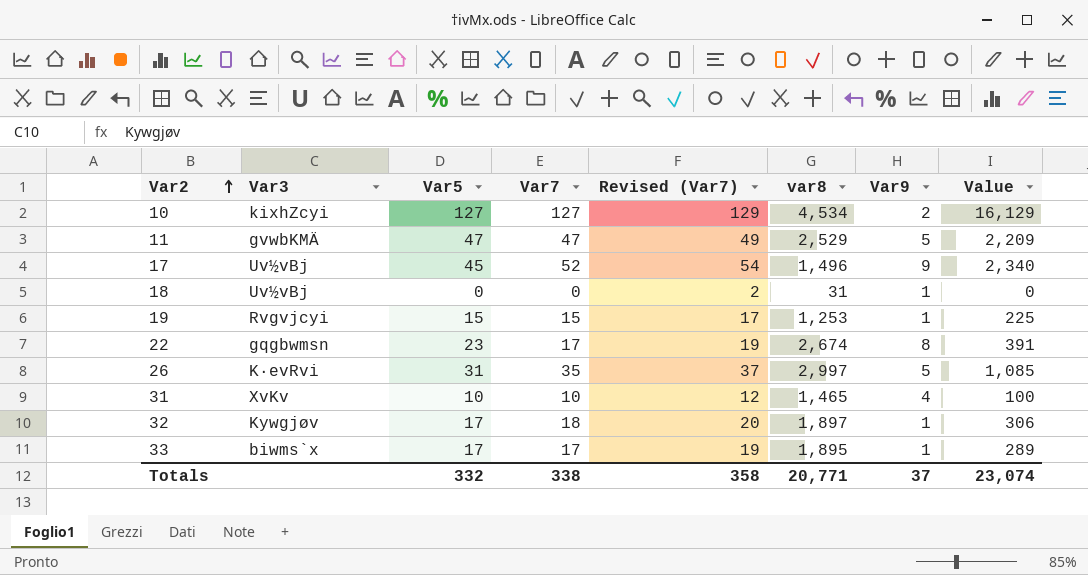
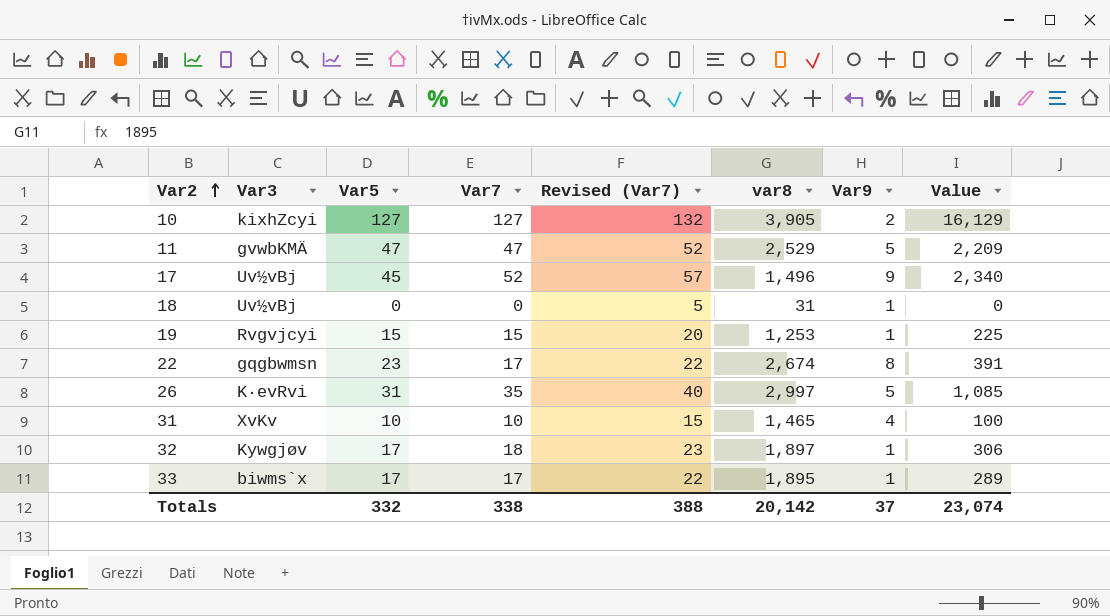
column Revised (Var7) | formula: [Var7] + 2 -> [Var7] + 5
10 | var8: 4,534 -> 3,905
Totals | Revised (Var7): 358 -> 388
Totals | var8: 20,771 -> 20,142

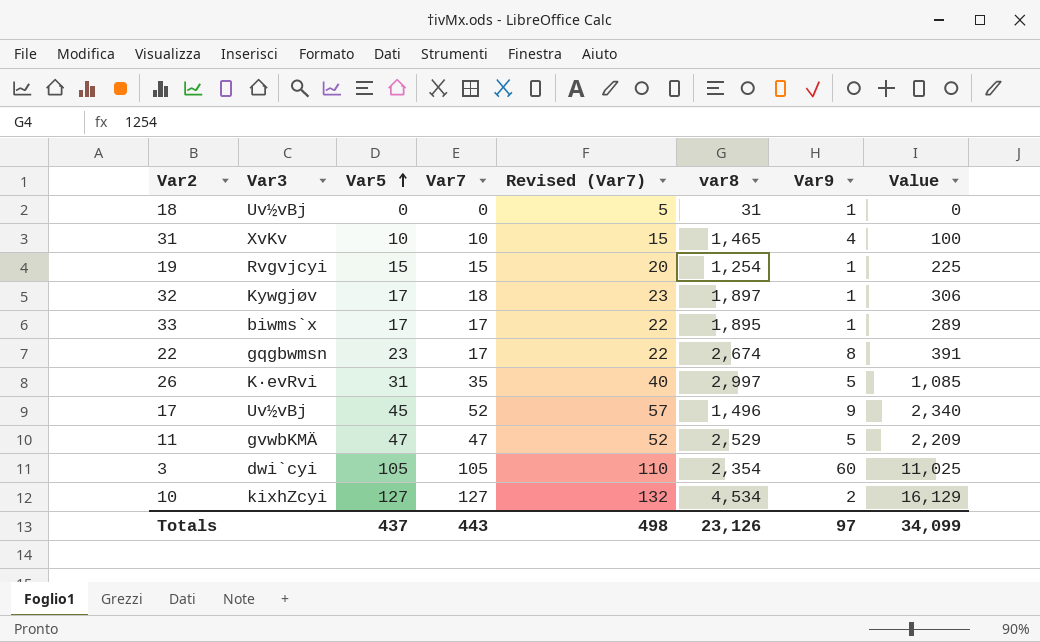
row order: Var2 ascending -> Var5 ascending
19 | var8: 1,253 -> 1,254
row 3: none -> dwi`cyi | 105 | 105 | 110 | 2,354 | 60 | 11,025
10 | var8: 3,905 -> 4,534
Totals | Var5: 332 -> 437
Totals | Var7: 338 -> 443
Totals | Revised (Var7): 388 -> 498
Totals | var8: 20,142 -> 23,126
Totals | Var9: 37 -> 97
Totals | Value: 23,074 -> 34,099

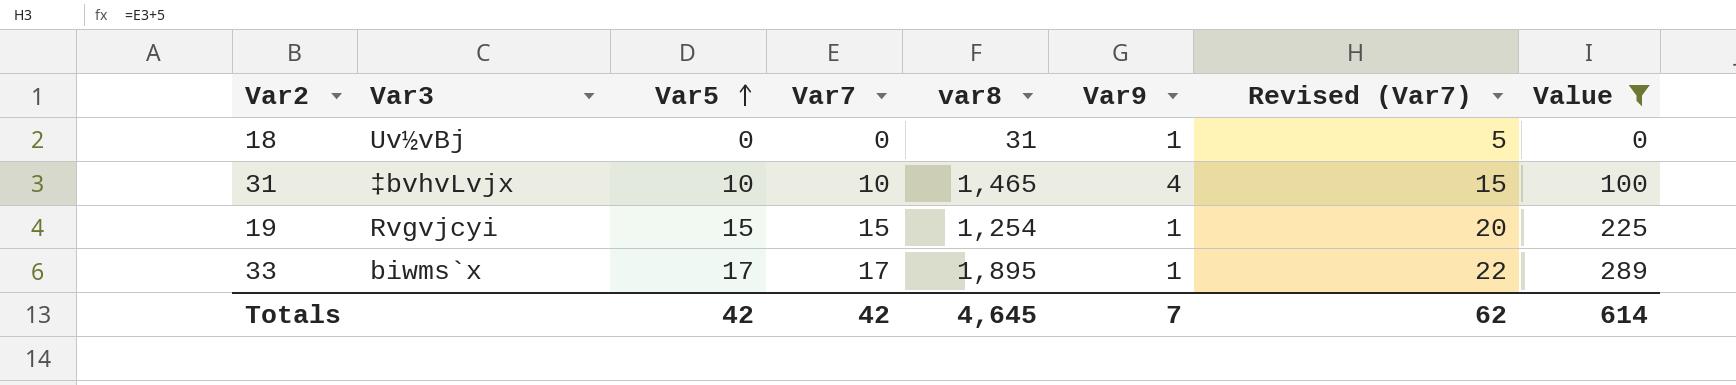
filter: none -> Value <= 289
column Revised (Var7) | position: 5 -> 7
31 | Var3: XvKv -> ‡bvhvLvjx
Totals | Var5: 437 -> 42
Totals | Var7: 443 -> 42
Totals | var8: 23,126 -> 4,645
Totals | Var9: 97 -> 7
Totals | Revised (Var7): 498 -> 62
Totals | Value: 34,099 -> 614

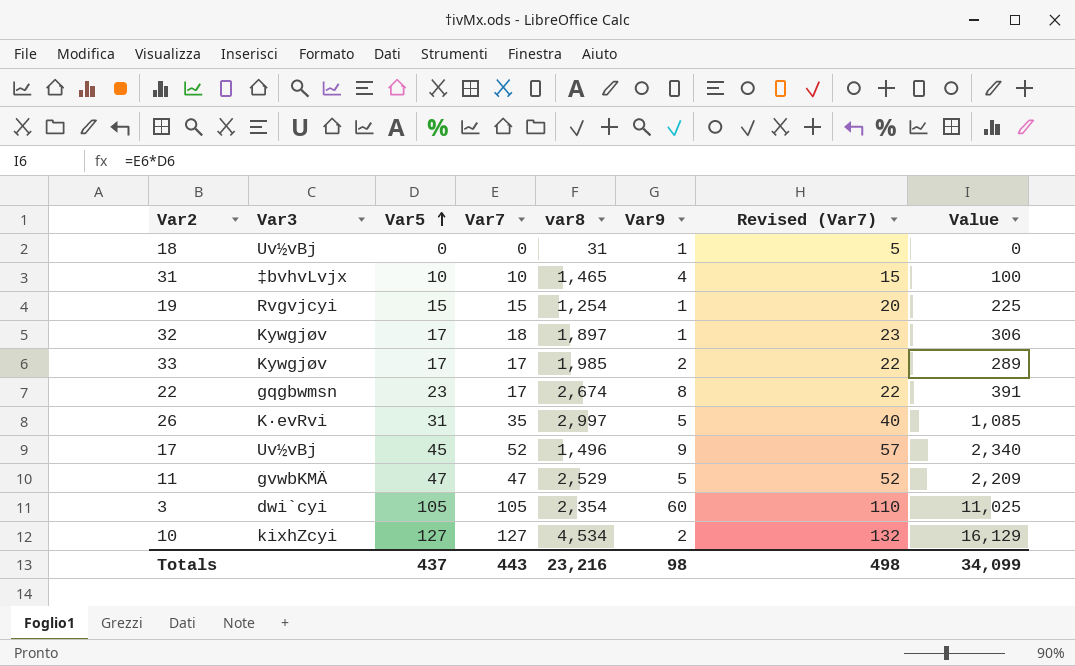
filter: Value <= 289 -> none
33 | Var3: biwms`x -> Kywgjøv
33 | var8: 1,895 -> 1,985
33 | Var9: 1 -> 2
Totals | Var5: 42 -> 437
Totals | Var7: 42 -> 443
Totals | var8: 4,645 -> 23,216
Totals | Var9: 7 -> 98
Totals | Revised (Var7): 62 -> 498
Totals | Value: 614 -> 34,099

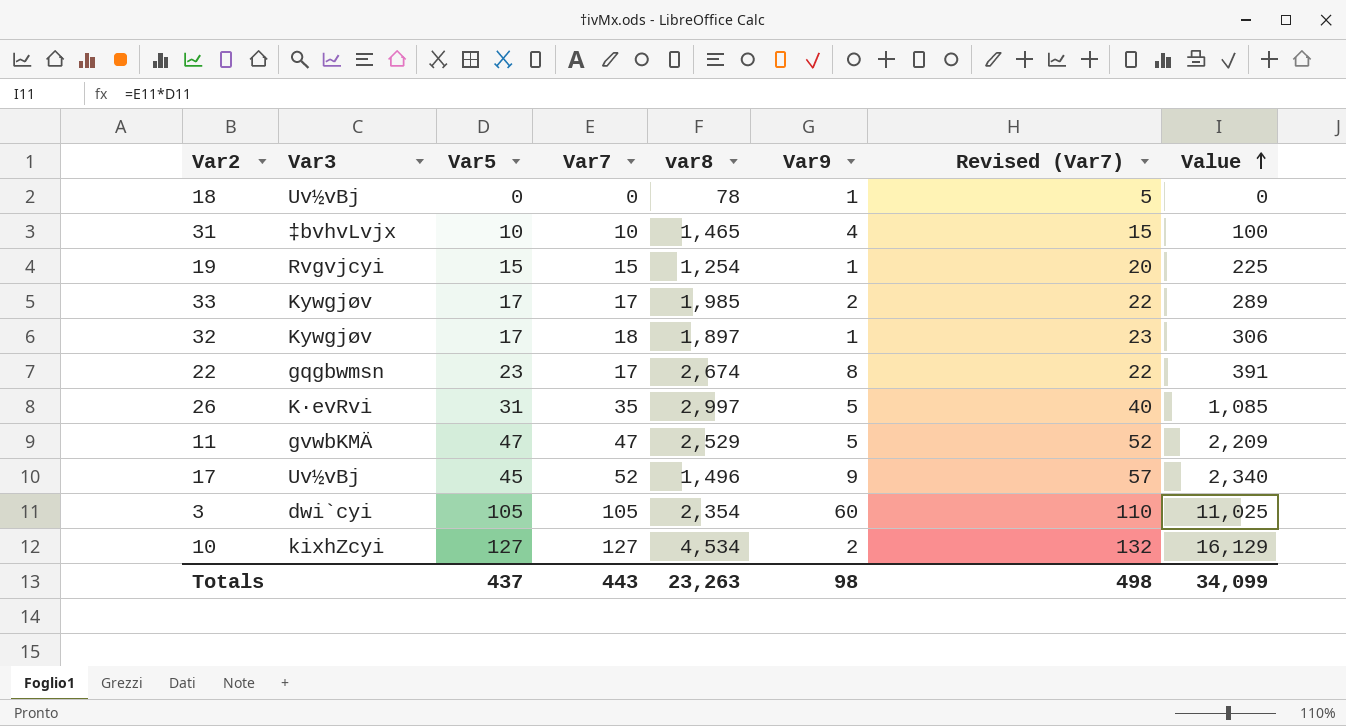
row order: Var5 ascending -> Value ascending
18 | var8: 31 -> 78
Totals | var8: 23,216 -> 23,263

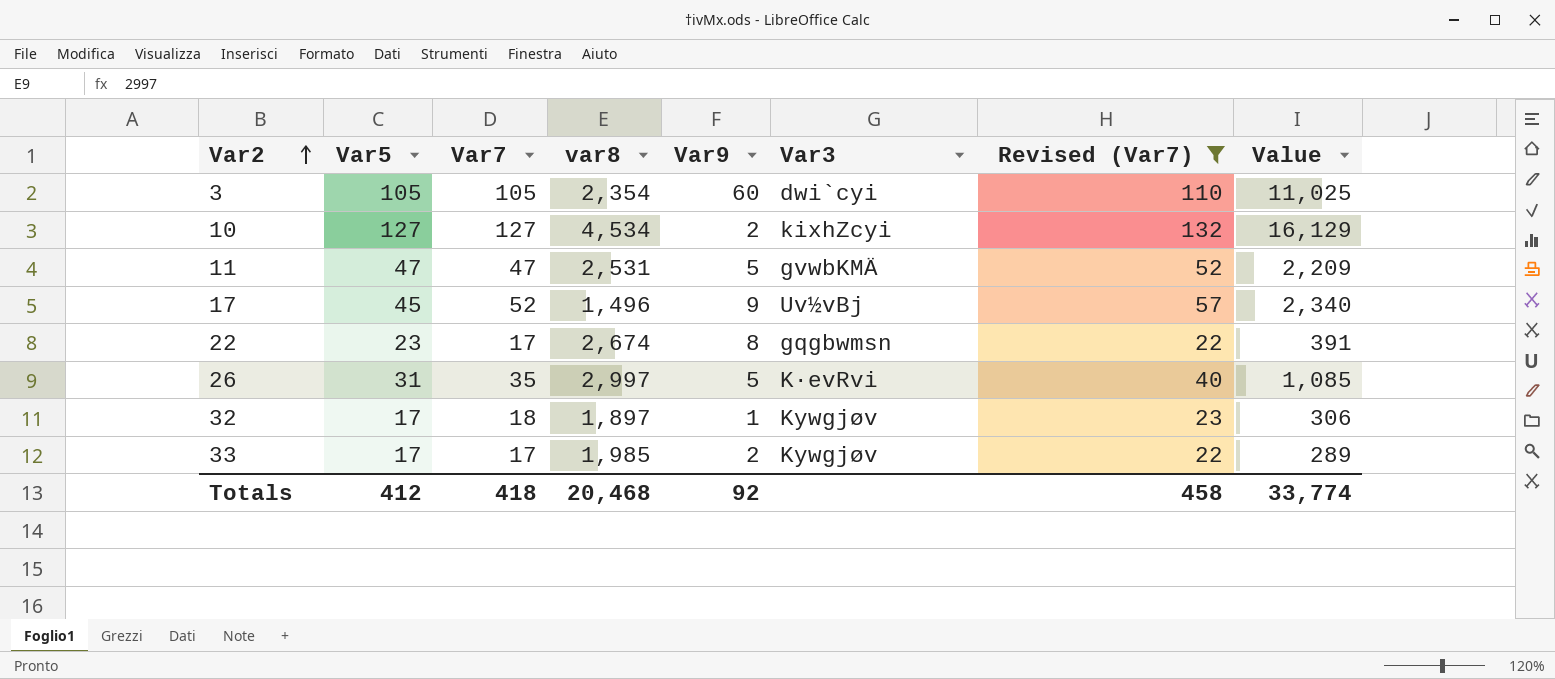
filter: none -> Revised (Var7) >= 22
row order: Value ascending -> Var2 ascending
column Var3 | position: 2 -> 6
11 | var8: 2,529 -> 2,531
Totals | Var5: 437 -> 412
Totals | Var7: 443 -> 418
Totals | var8: 23,263 -> 20,468
Totals | Var9: 98 -> 92
Totals | Revised (Var7): 498 -> 458
Totals | Value: 34,099 -> 33,774

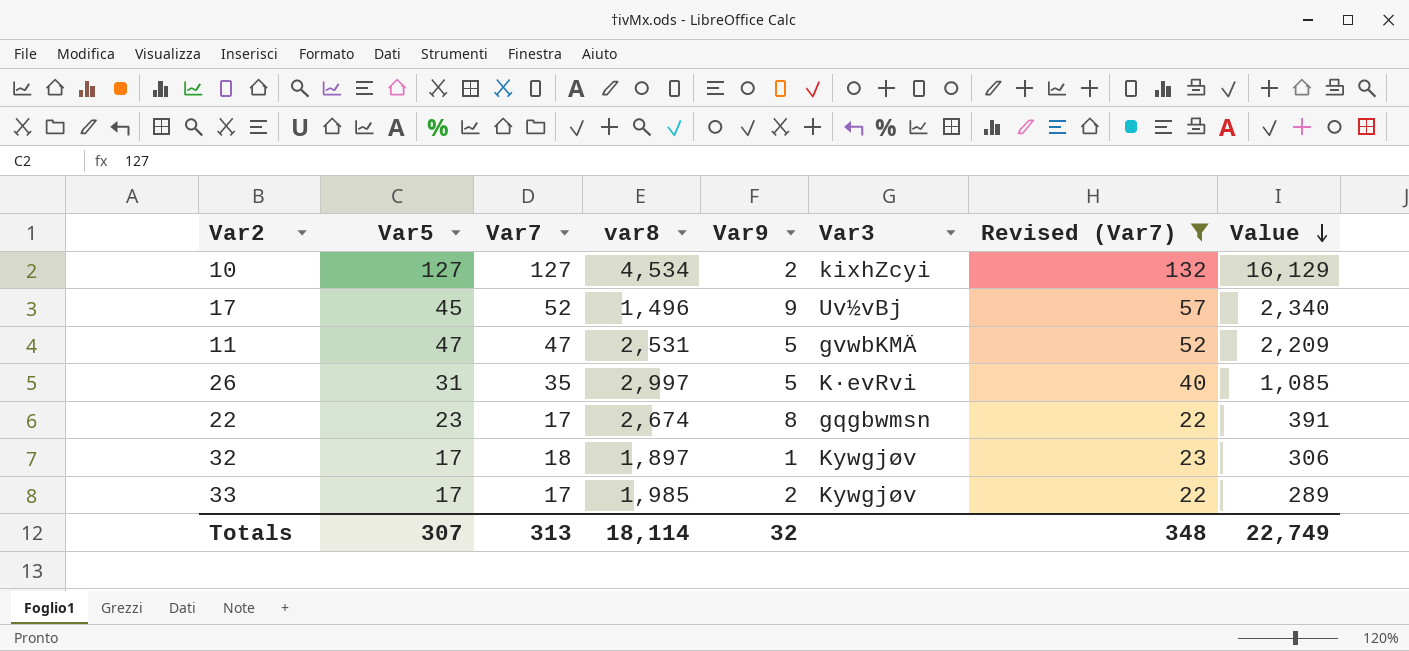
row order: Var2 ascending -> Value descending
row 3: 105 | 105 | 2,354 | 60 | dwi`cyi | 110 | 11,025 -> none
Totals | Var5: 412 -> 307
Totals | Var7: 418 -> 313
Totals | var8: 20,468 -> 18,114
Totals | Var9: 92 -> 32
Totals | Revised (Var7): 458 -> 348
Totals | Value: 33,774 -> 22,749

